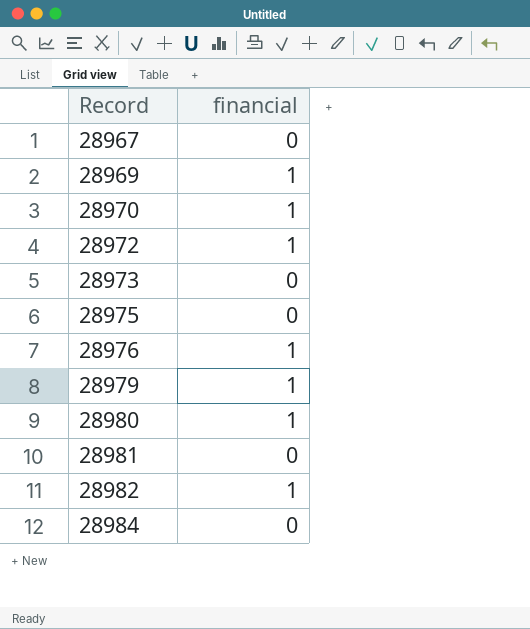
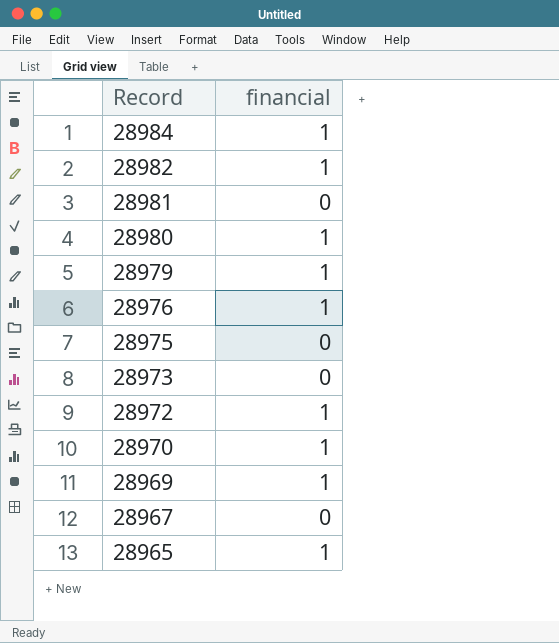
row order: Record ascending -> Record descending
28984 | financial: 0 -> 1
row 28965: none -> 1

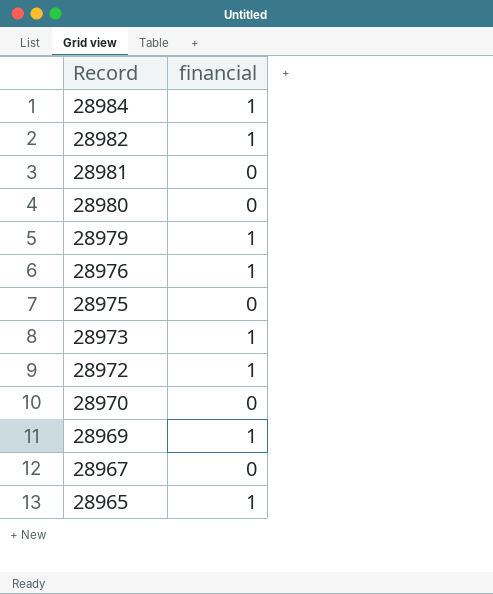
28980 | financial: 1 -> 0
28973 | financial: 0 -> 1
28970 | financial: 1 -> 0

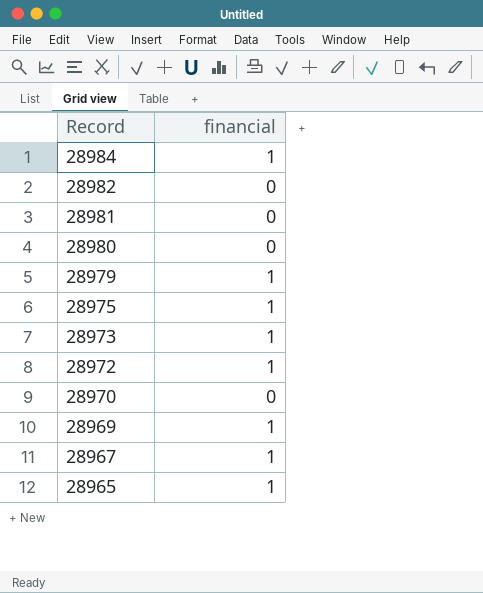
row 28976: 1 -> none
28982 | financial: 1 -> 0
28975 | financial: 0 -> 1
28967 | financial: 0 -> 1

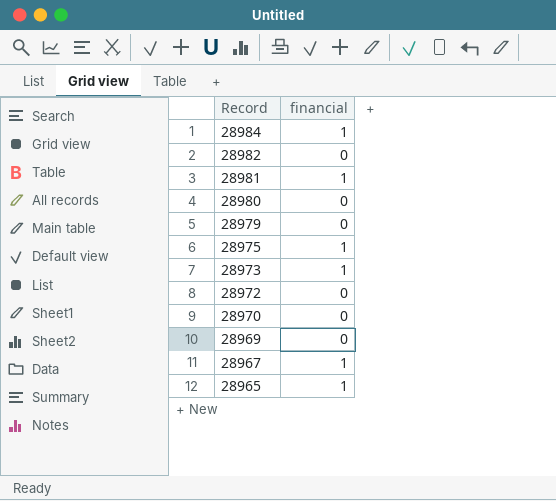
28981 | financial: 0 -> 1
28979 | financial: 1 -> 0
28972 | financial: 1 -> 0
28969 | financial: 1 -> 0

